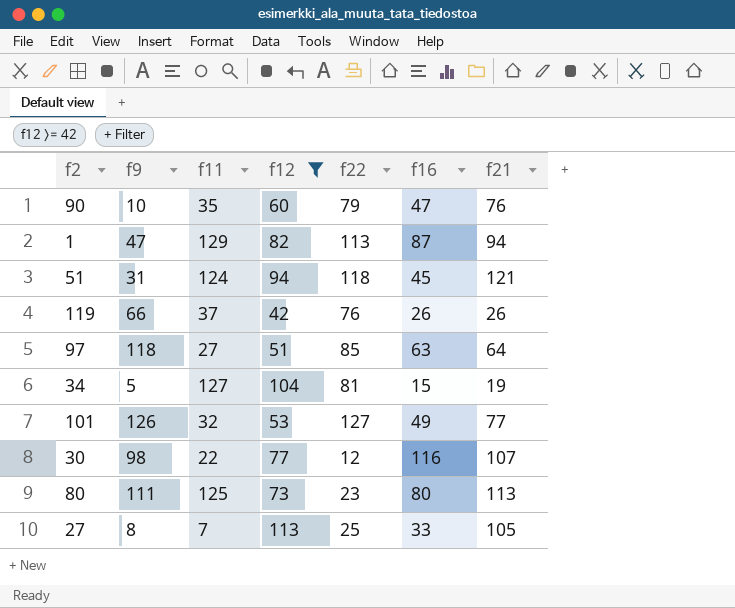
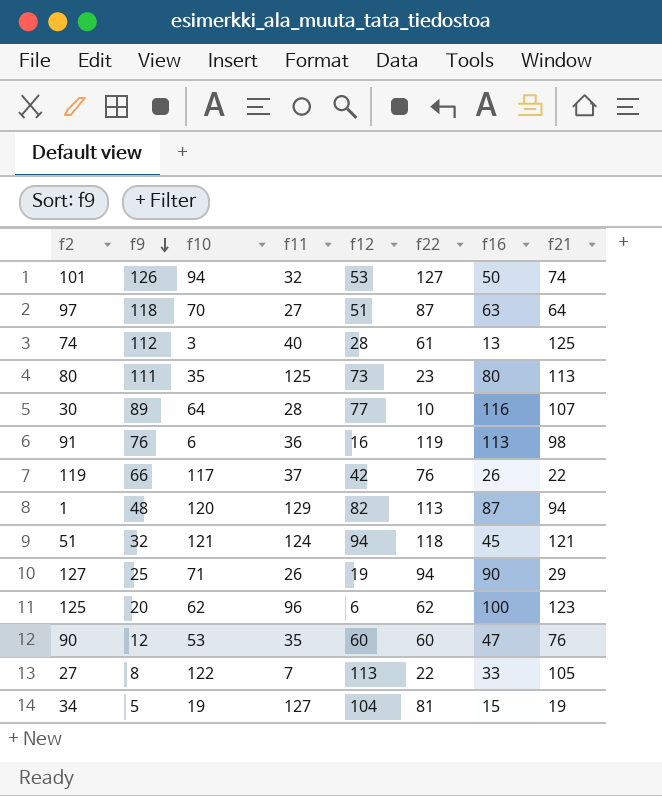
filter: f12 >= 42 -> none
row order: none -> f9 descending
column f10 | position: none -> 3
101 | f16: 49 -> 50
101 | f21: 77 -> 74
97 | f22: 85 -> 87
30 | f9: 98 -> 89
30 | f11: 22 -> 28
30 | f22: 12 -> 10
119 | f21: 26 -> 22
1 | f9: 47 -> 48
51 | f9: 31 -> 32
90 | f9: 10 -> 12
90 | f22: 79 -> 60
27 | f22: 25 -> 22

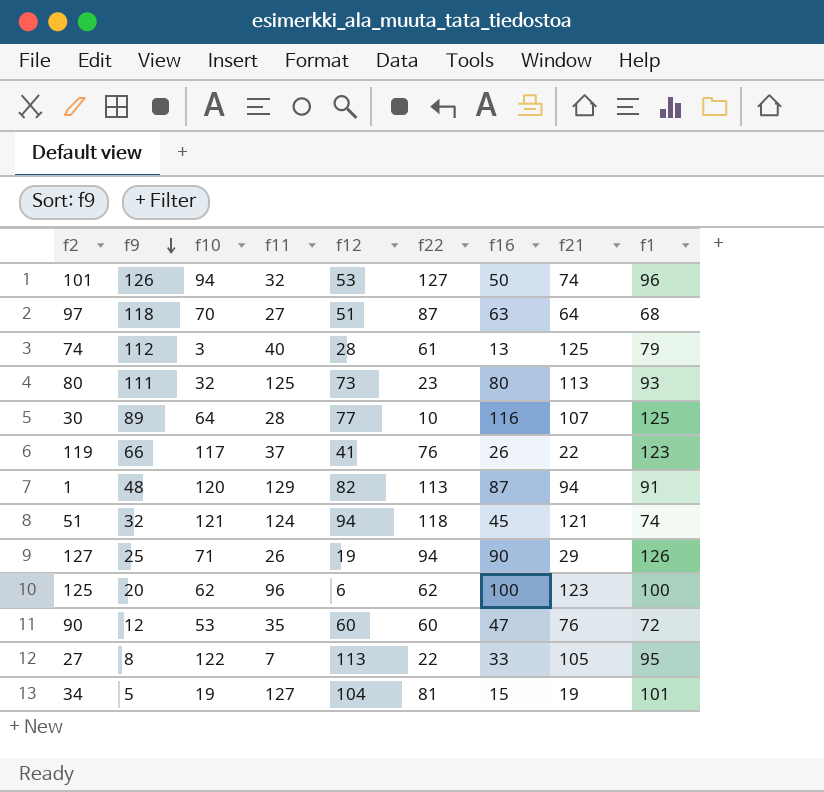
column f1 | position: none -> 9
row 91: 76 | 6 | 36 | 16 | 119 | 113 | 98 -> none
80 | f10: 35 -> 32
119 | f12: 42 -> 41

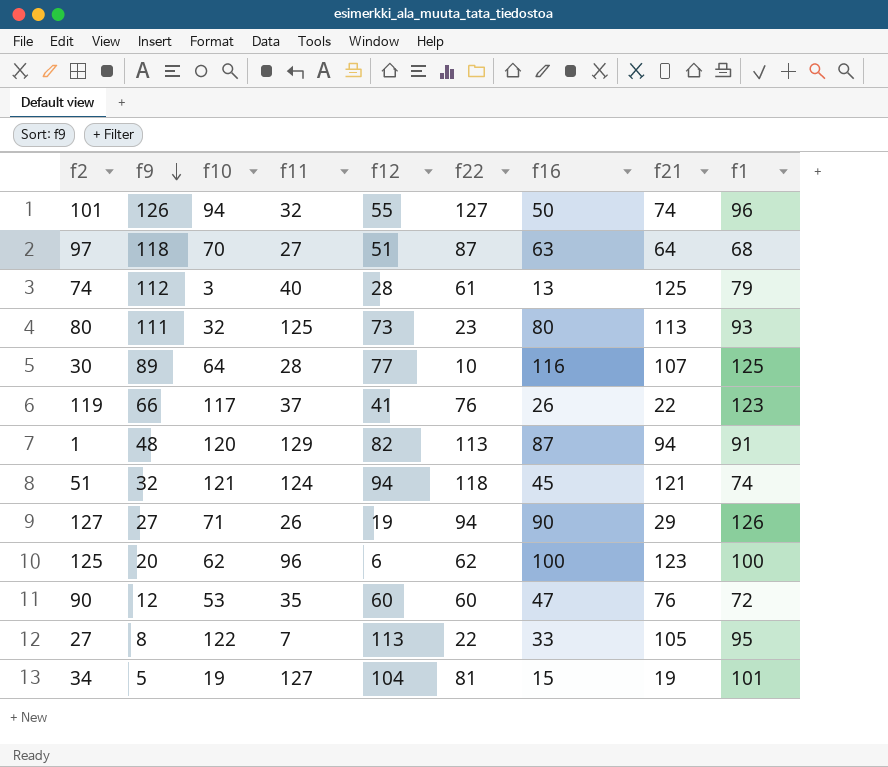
101 | f12: 53 -> 55
127 | f9: 25 -> 27

